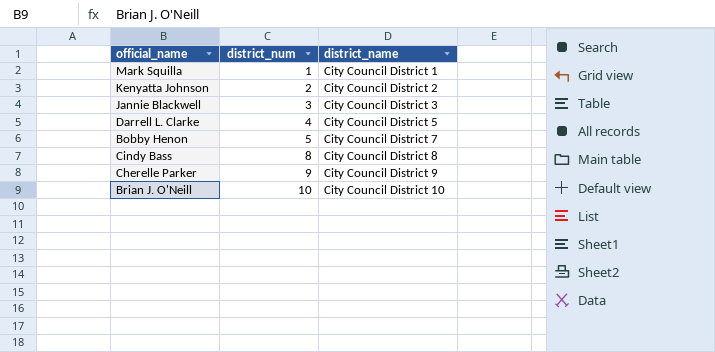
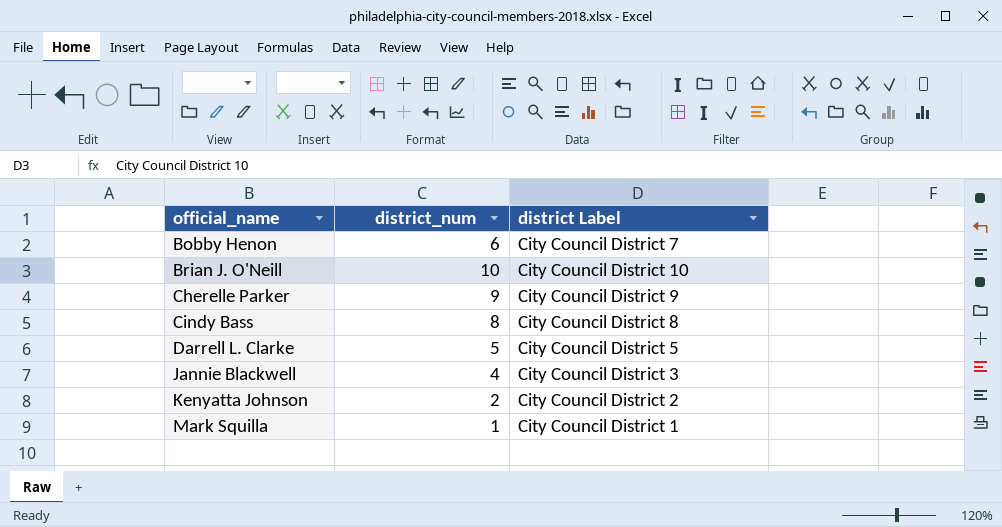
row order: district_num ascending -> official_name ascending
column name: district_name -> district Label
Bobby Henon | district_num: 5 -> 6
Darrell L. Clarke | district_num: 4 -> 5
Jannie Blackwell | district_num: 3 -> 4

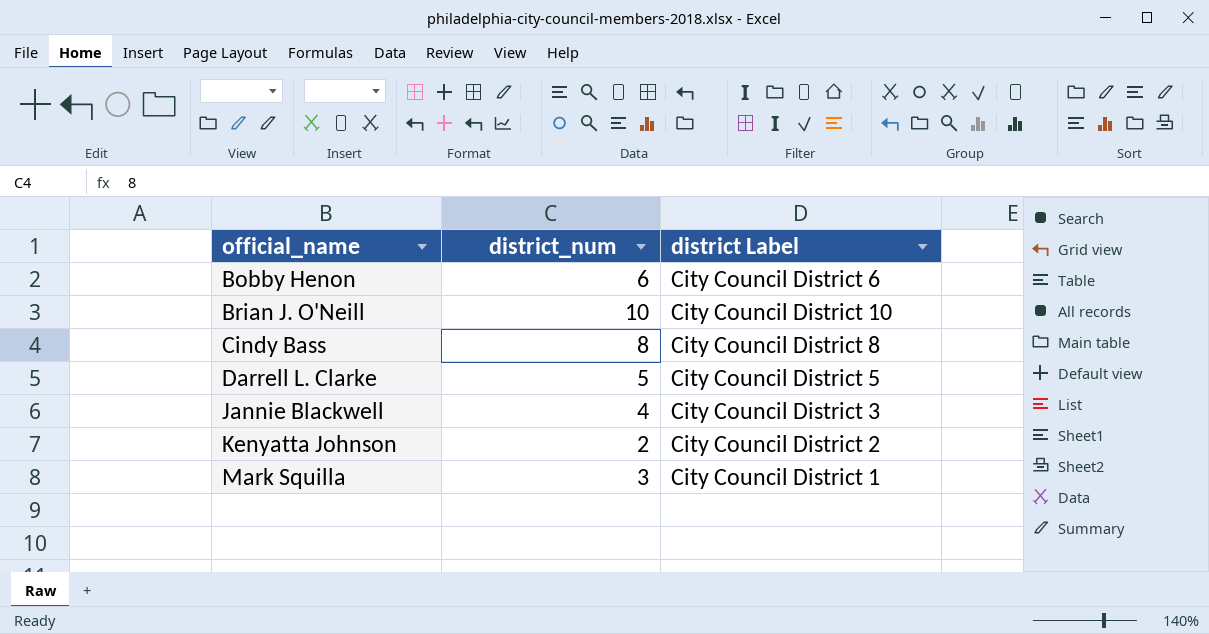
row Cherelle Parker: 9 | City Council District 9 -> none
Bobby Henon | district Label: City Council District 7 -> City Council District 6
Mark Squilla | district_num: 1 -> 3

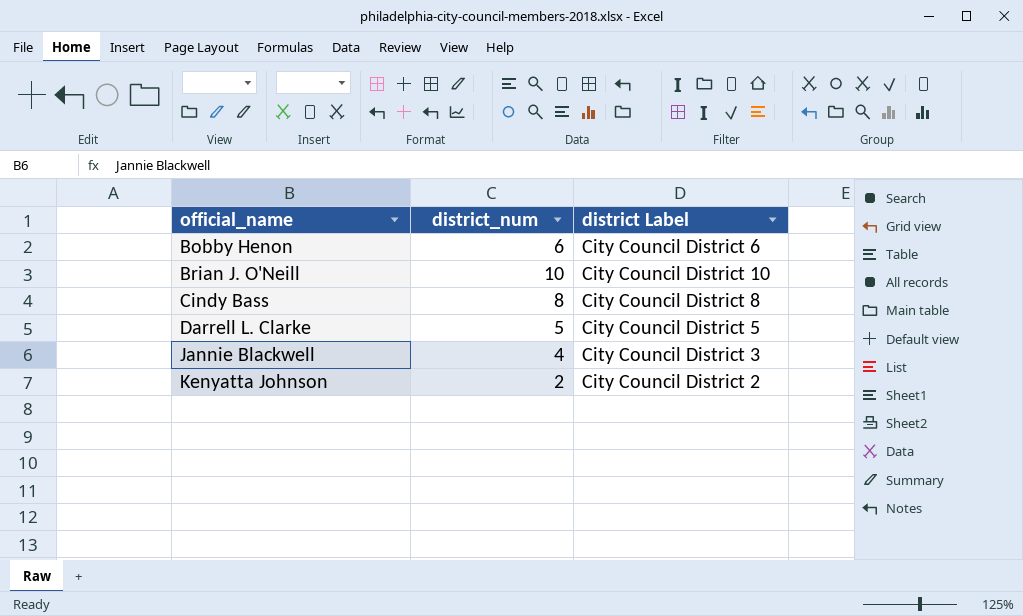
row Mark Squilla: 3 | City Council District 1 -> none

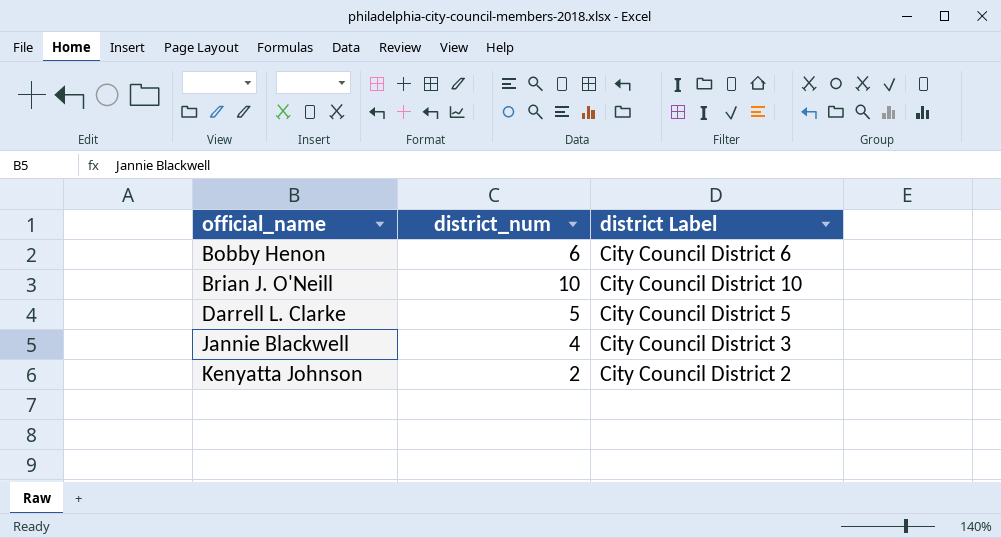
row Cindy Bass: 8 | City Council District 8 -> none

